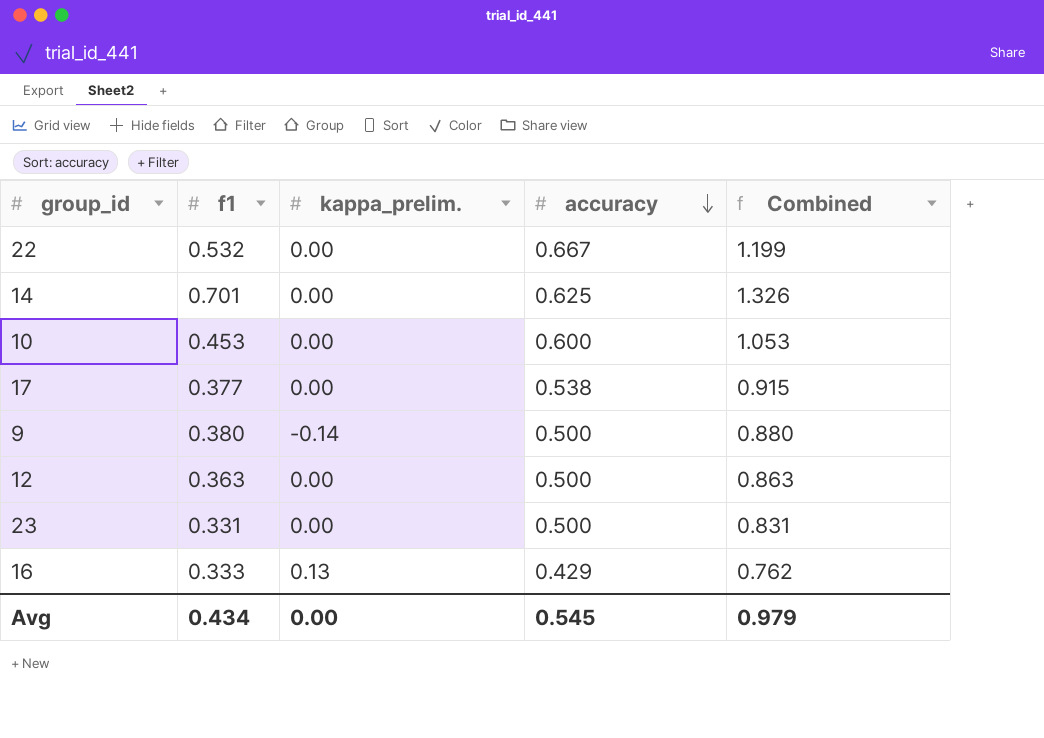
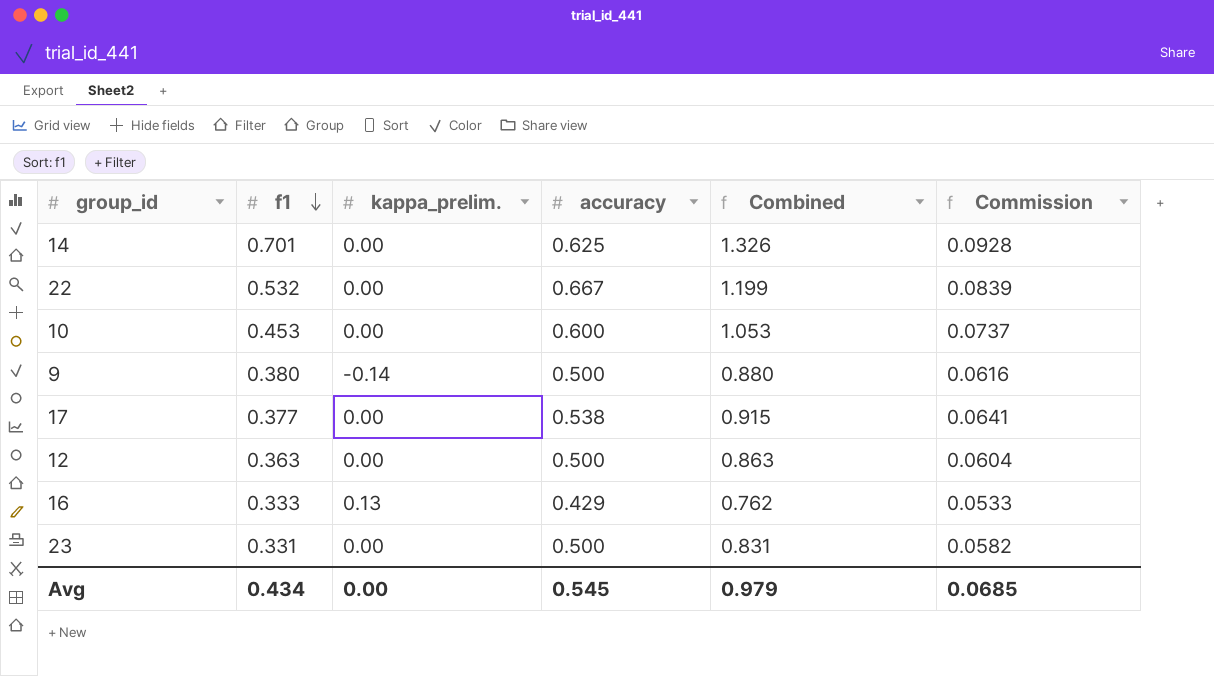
row order: accuracy descending -> f1 descending
column Commission | formula: none -> [Combined] * 0.07

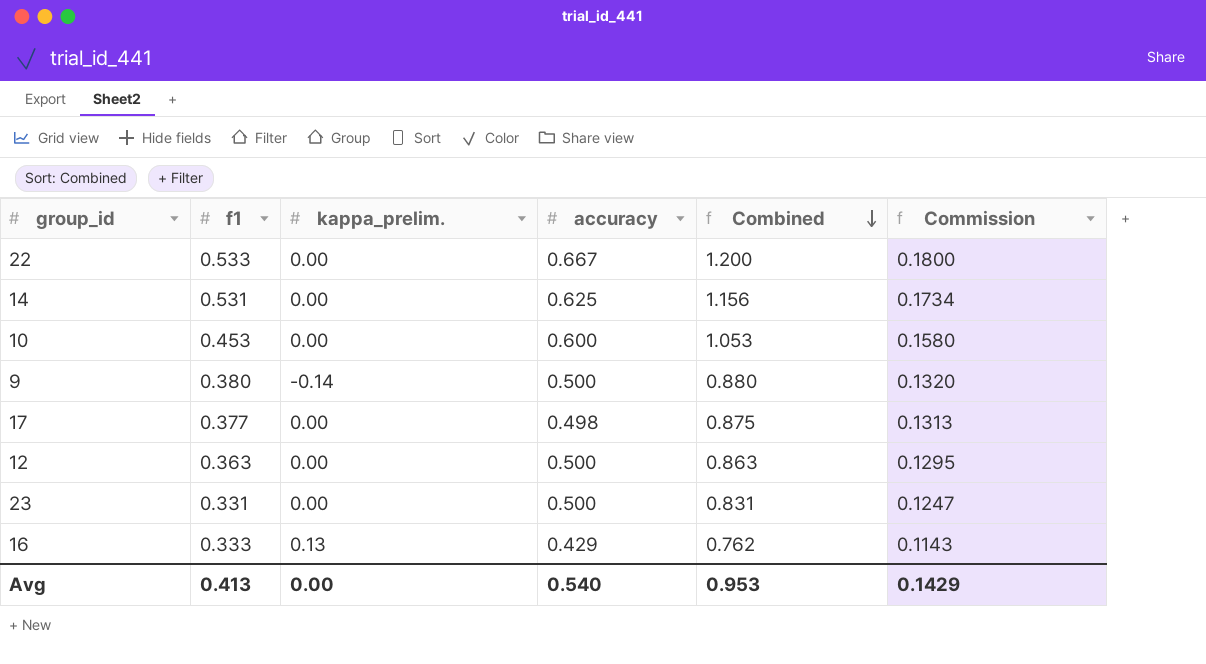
row order: f1 descending -> Combined descending
column Commission | formula: [Combined] * 0.07 -> [Combined] * 0.15
22 | f1: 0.532 -> 0.533
22 | Combined: 1.199 -> 1.200
14 | f1: 0.701 -> 0.531
14 | Combined: 1.326 -> 1.156
17 | accuracy: 0.538 -> 0.498
17 | Combined: 0.915 -> 0.875
Avg | f1: 0.434 -> 0.413
Avg | accuracy: 0.545 -> 0.540
Avg | Combined: 0.979 -> 0.953
Avg | Commission: 0.0685 -> 0.1429

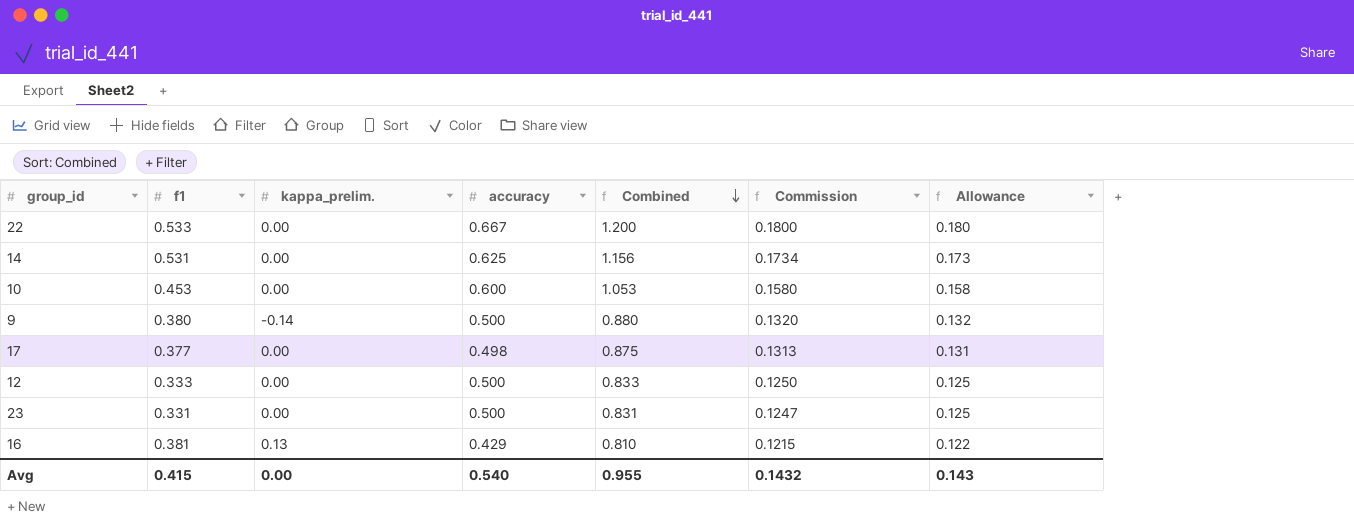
column Allowance | formula: none -> [Combined] * 0.15
12 | f1: 0.363 -> 0.333
12 | Combined: 0.863 -> 0.833
12 | Commission: 0.1295 -> 0.1250
16 | f1: 0.333 -> 0.381
16 | Combined: 0.762 -> 0.810
16 | Commission: 0.1143 -> 0.1215
Avg | f1: 0.413 -> 0.415
Avg | Combined: 0.953 -> 0.955
Avg | Commission: 0.1429 -> 0.1432

